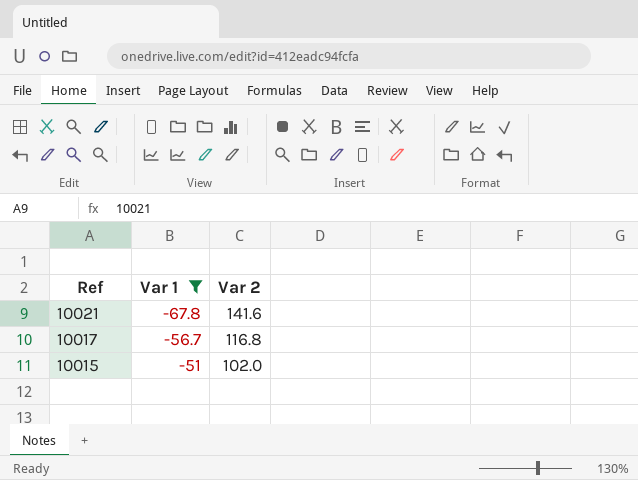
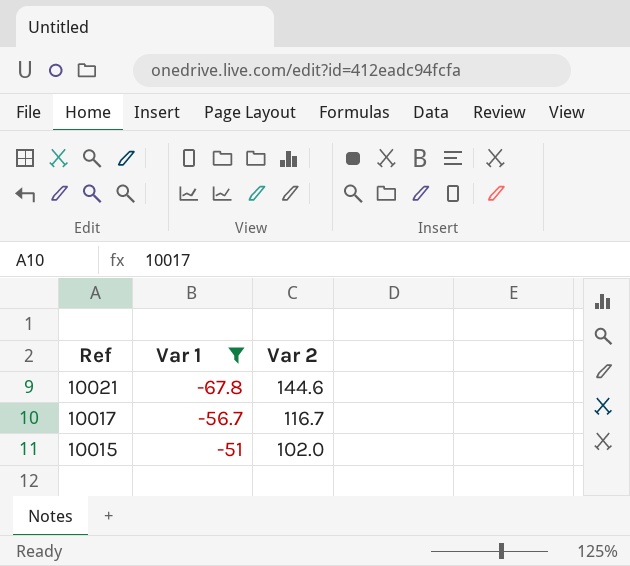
10021 | Var 2: 141.6 -> 144.6
10017 | Var 2: 116.8 -> 116.7

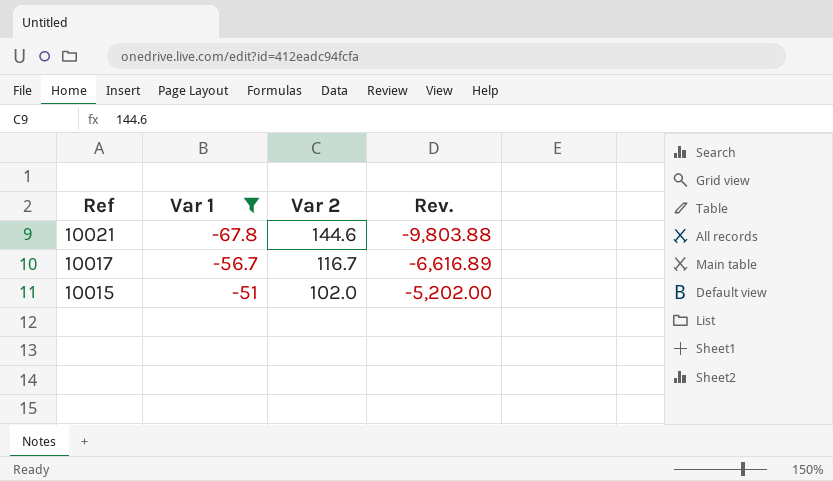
column Rev. | formula: none -> [Var 1] * [Var 2]

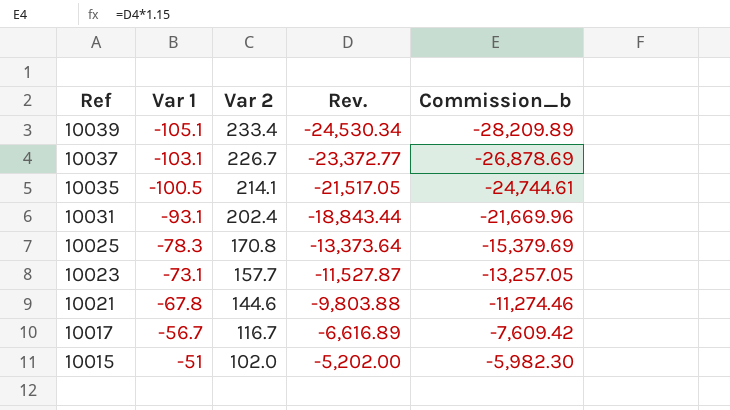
filter: Var 1 >= -67.8 -> none
column Commission_b | formula: none -> [Rev.] * 1.15

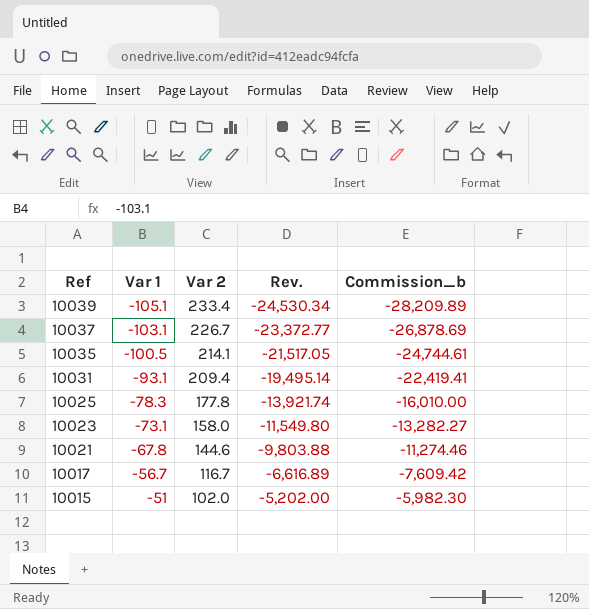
10031 | Var 2: 202.4 -> 209.4
10031 | Rev.: -18,843.44 -> -19,495.14
10031 | Commission_b: -21,669.96 -> -22,419.41
10025 | Var 2: 170.8 -> 177.8
10025 | Rev.: -13,373.64 -> -13,921.74
10025 | Commission_b: -15,379.69 -> -16,010.00
10023 | Var 2: 157.7 -> 158.0
10023 | Rev.: -11,527.87 -> -11,549.80
10023 | Commission_b: -13,257.05 -> -13,282.27

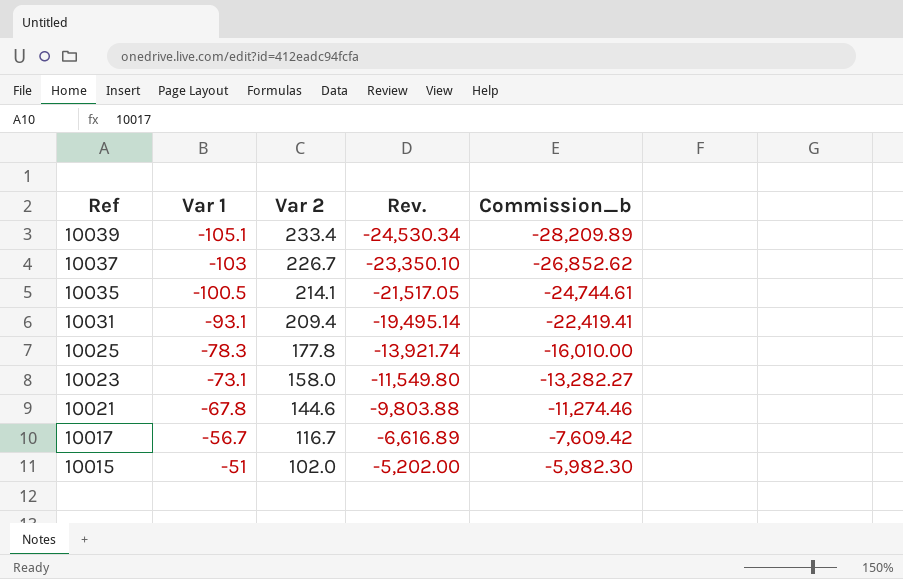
10037 | Var 1: -103.1 -> -103
10037 | Rev.: -23,372.77 -> -23,350.10
10037 | Commission_b: -26,878.69 -> -26,852.62

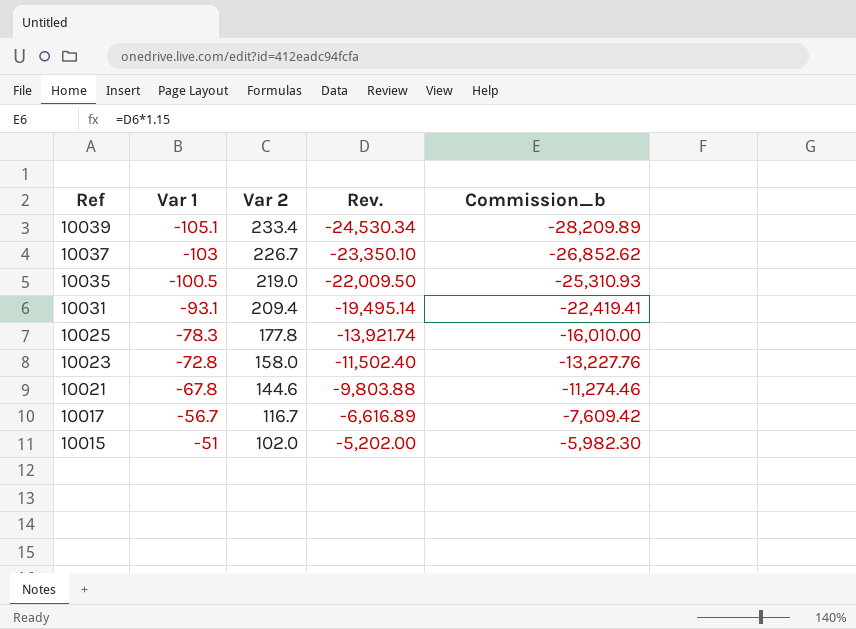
10035 | Var 2: 214.1 -> 219.0
10035 | Rev.: -21,517.05 -> -22,009.50
10035 | Commission_b: -24,744.61 -> -25,310.93
10023 | Var 1: -73.1 -> -72.8
10023 | Rev.: -11,549.80 -> -11,502.40
10023 | Commission_b: -13,282.27 -> -13,227.76

